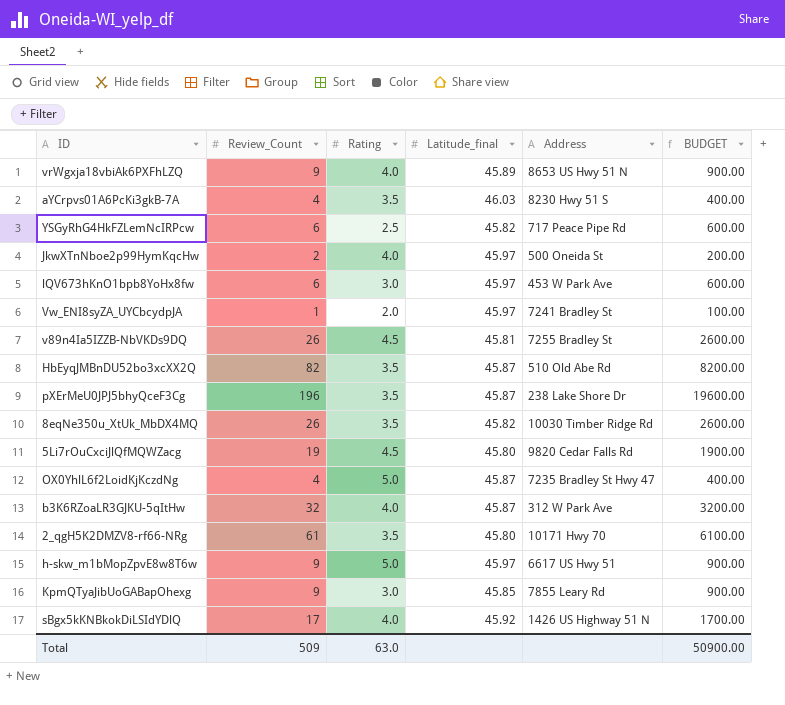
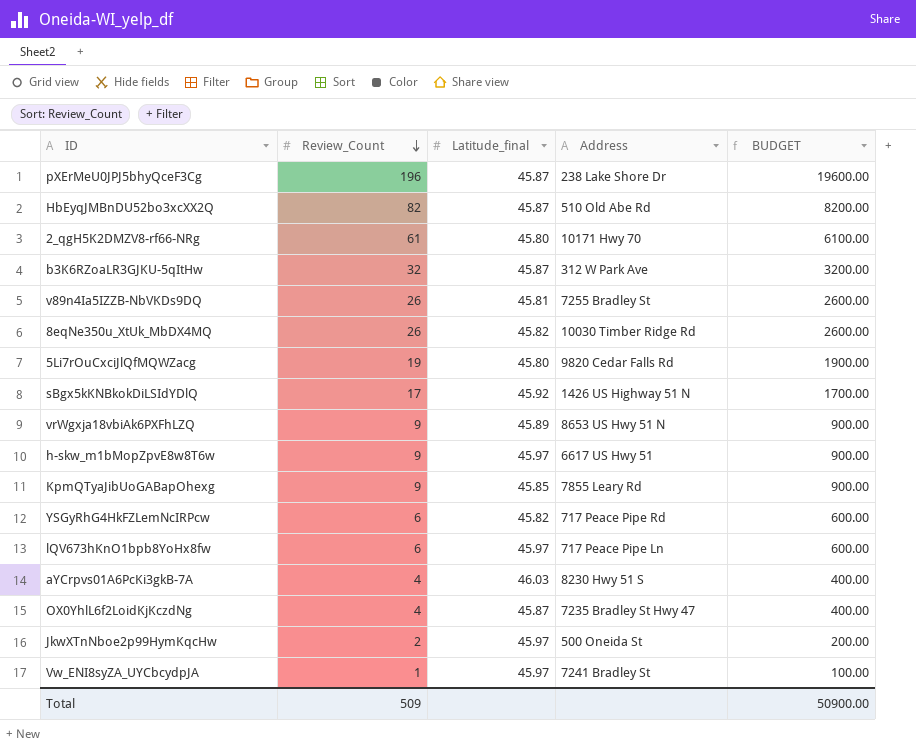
row order: none -> Review_Count descending
column Rating | position: 3 -> none
lQV673hKnO1bpb8YoHx8fw | Address: 453 W Park Ave -> 717 Peace Pipe Ln

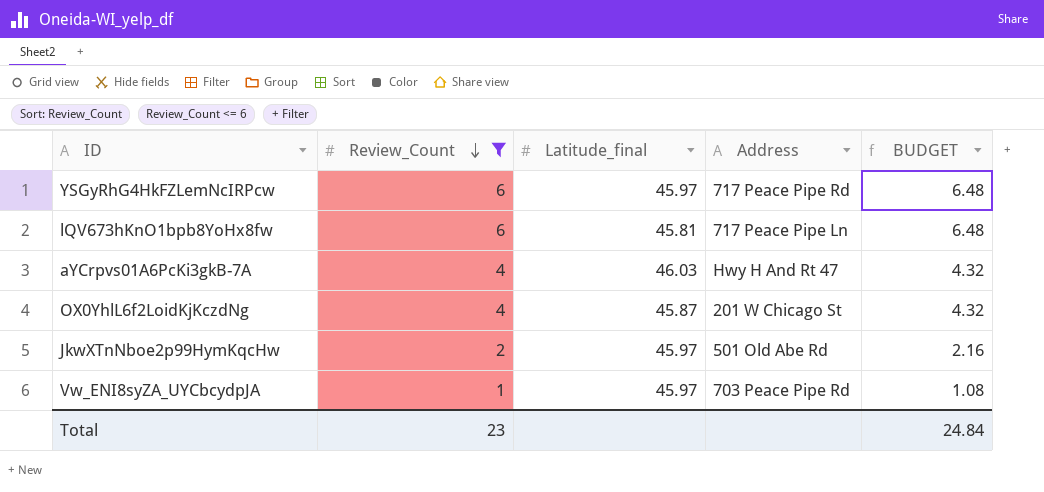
filter: none -> Review_Count <= 6
column BUDGET | formula: [Review_Count] * 100 -> [Review_Count] * 1.08
YSGyRhG4HkFZLemNcIRPcw | Latitude_final: 45.82 -> 45.97
lQV673hKnO1bpb8YoHx8fw | Latitude_final: 45.97 -> 45.81
aYCrpvs01A6PcKi3gkB-7A | Address: 8230 Hwy 51 S -> Hwy H And Rt 47
OX0YhlL6f2LoidKjKczdNg | Address: 7235 Bradley St Hwy 47 -> 201 W Chicago St
JkwXTnNboe2p99HymKqcHw | Address: 500 Oneida St -> 501 Old Abe Rd
Vw_ENI8syZA_UYCbcydpJA | Address: 7241 Bradley St -> 703 Peace Pipe Rd
Total | Review_Count: 509 -> 23
Total | BUDGET: 50900.00 -> 24.84

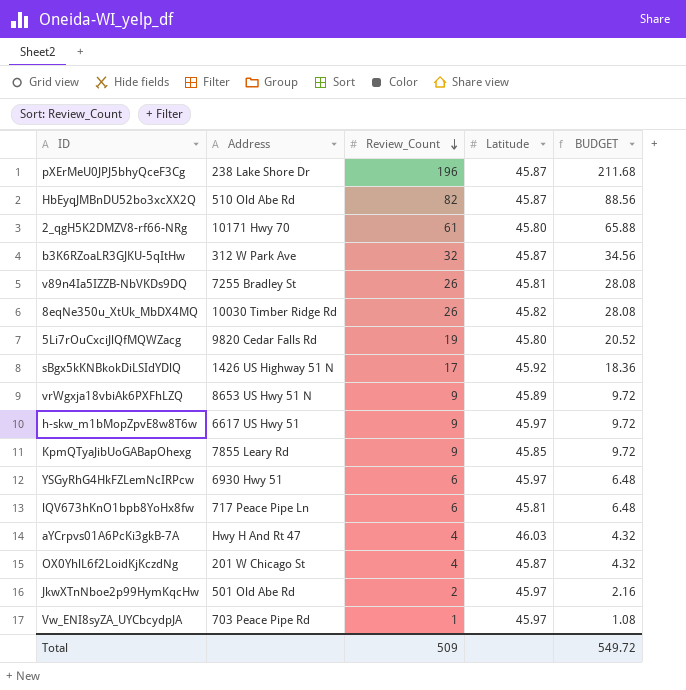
filter: Review_Count <= 6 -> none
column Address | position: 4 -> 2
column name: Latitude_final -> Latitude
YSGyRhG4HkFZLemNcIRPcw | Address: 717 Peace Pipe Rd -> 6930 Hwy 51
Total | Review_Count: 23 -> 509
Total | BUDGET: 24.84 -> 549.72

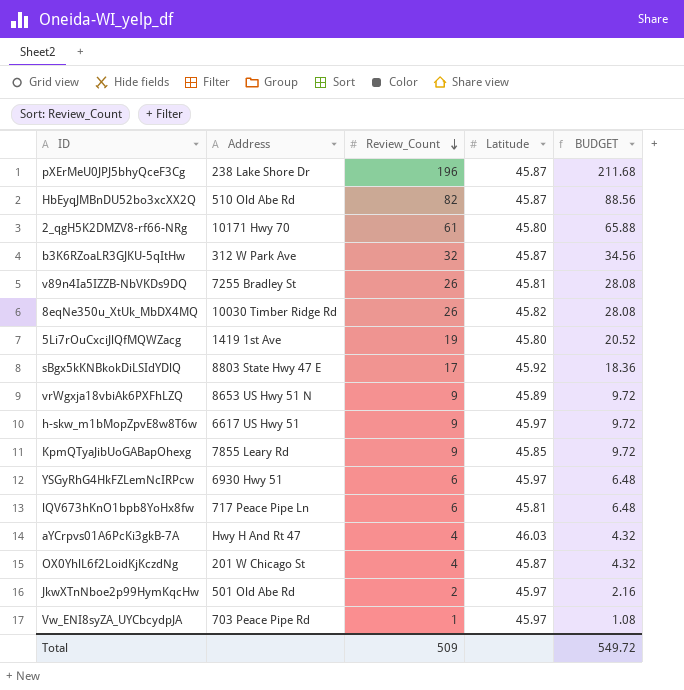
5Li7rOuCxciJlQfMQWZacg | Address: 9820 Cedar Falls Rd -> 1419 1st Ave
sBgx5kKNBkokDiLSIdYDlQ | Address: 1426 US Highway 51 N -> 8803 State Hwy 47 E

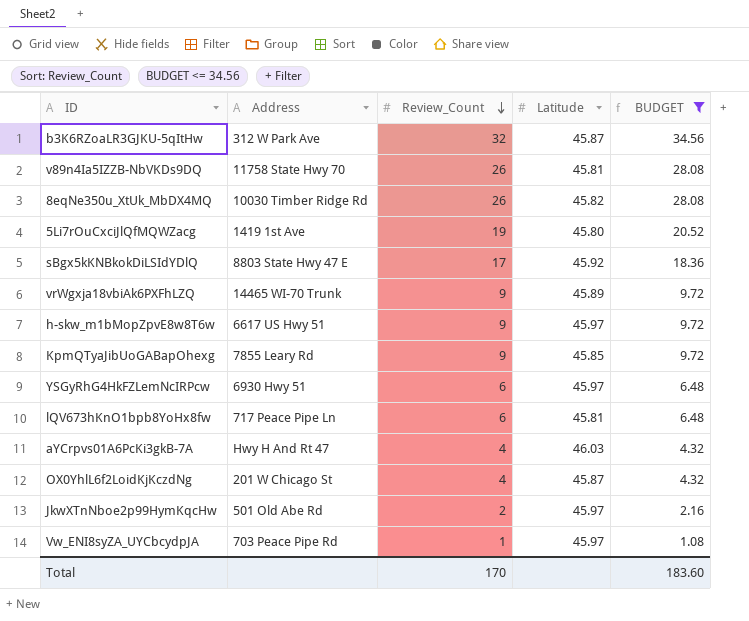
filter: none -> BUDGET <= 34.56
v89n4Ia5IZZB-NbVKDs9DQ | Address: 7255 Bradley St -> 11758 State Hwy 70
vrWgxja18vbiAk6PXFhLZQ | Address: 8653 US Hwy 51 N -> 14465 WI-70 Trunk
Total | Review_Count: 509 -> 170
Total | BUDGET: 549.72 -> 183.60

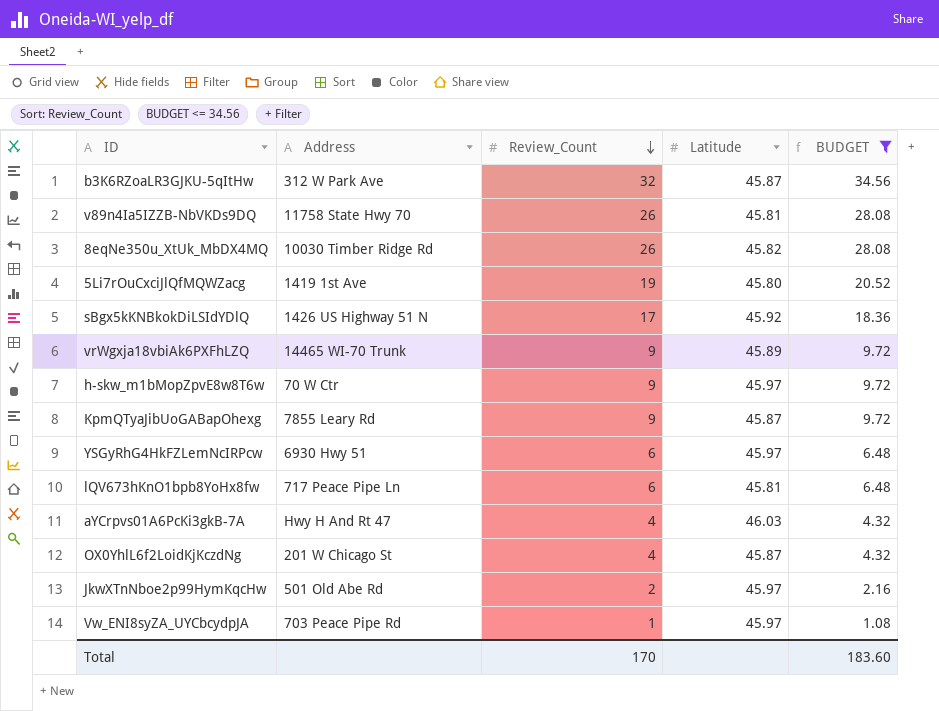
sBgx5kKNBkokDiLSIdYDlQ | Address: 8803 State Hwy 47 E -> 1426 US Highway 51 N
h-skw_m1bMopZpvE8w8T6w | Address: 6617 US Hwy 51 -> 70 W Ctr
KpmQTyaJibUoGABapOhexg | Latitude: 45.85 -> 45.87

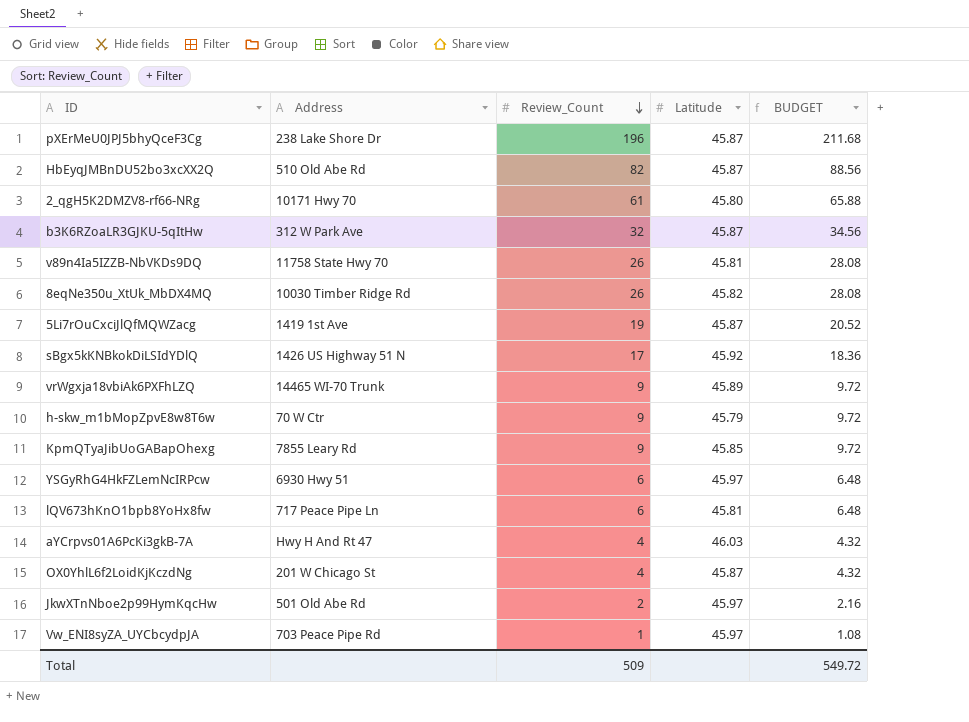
filter: BUDGET <= 34.56 -> none
5Li7rOuCxciJlQfMQWZacg | Latitude: 45.80 -> 45.87
h-skw_m1bMopZpvE8w8T6w | Latitude: 45.97 -> 45.79
KpmQTyaJibUoGABapOhexg | Latitude: 45.87 -> 45.85
Total | Review_Count: 170 -> 509
Total | BUDGET: 183.60 -> 549.72

